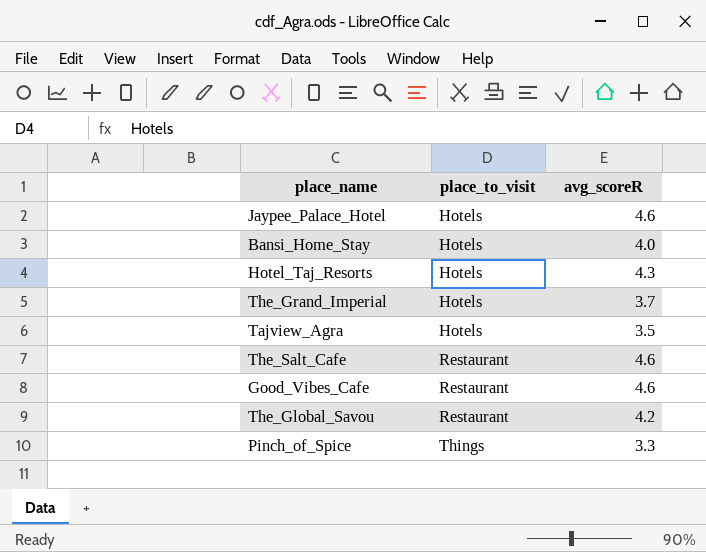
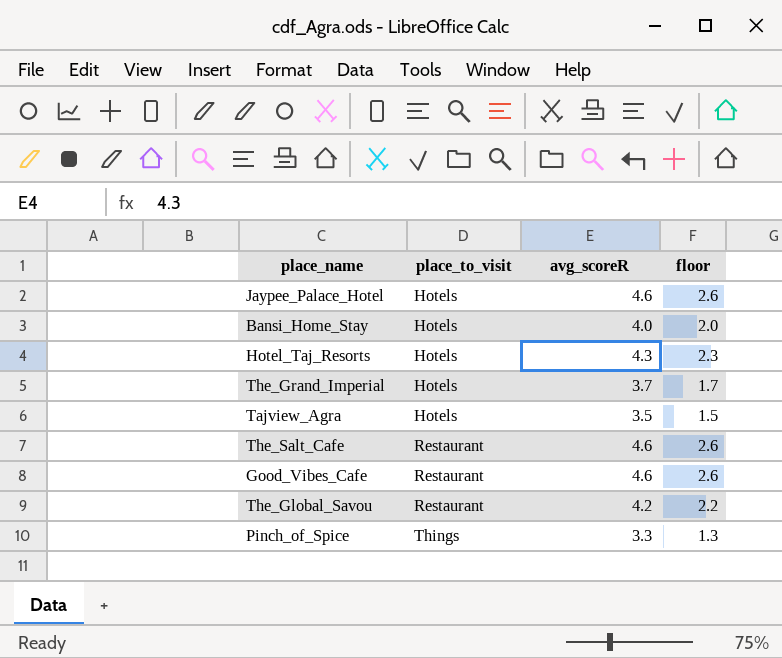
column floor | formula: none -> [avg_scoreR] - 2

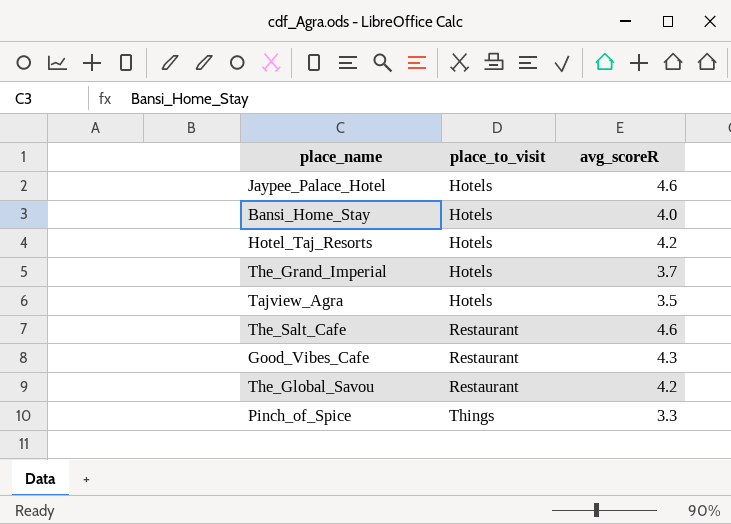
column floor | formula: [avg_scoreR] - 2 -> none
Hotel_Taj_Resorts | avg_scoreR: 4.3 -> 4.2
Good_Vibes_Cafe | avg_scoreR: 4.6 -> 4.3

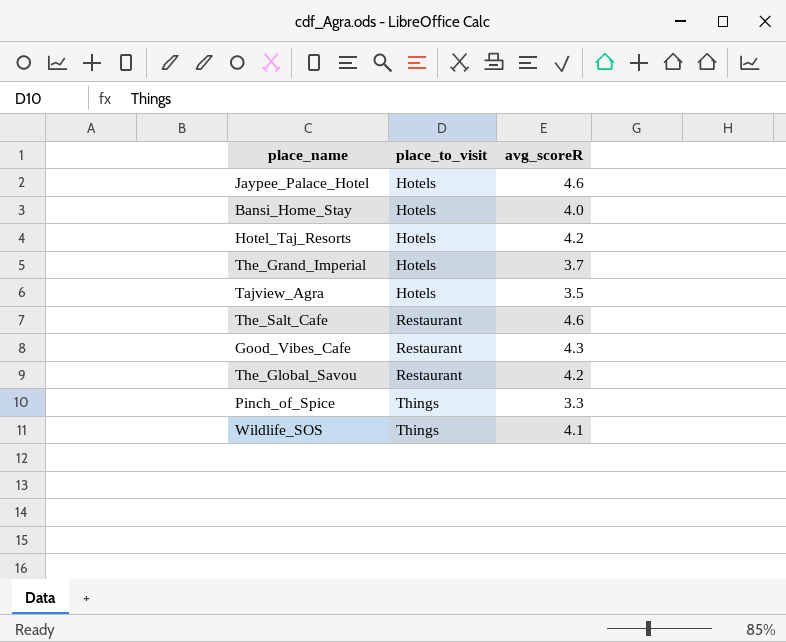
row Wildlife_SOS: none -> Things | 4.1

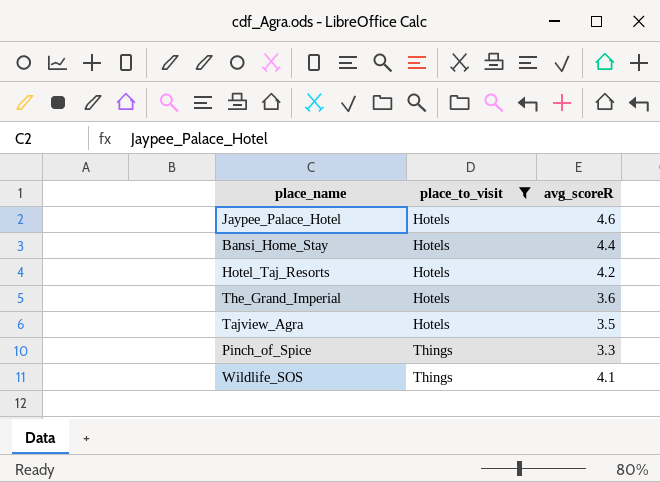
filter: none -> place_to_visit != Restaurant
Bansi_Home_Stay | avg_scoreR: 4.0 -> 4.4
The_Grand_Imperial | avg_scoreR: 3.7 -> 3.6

